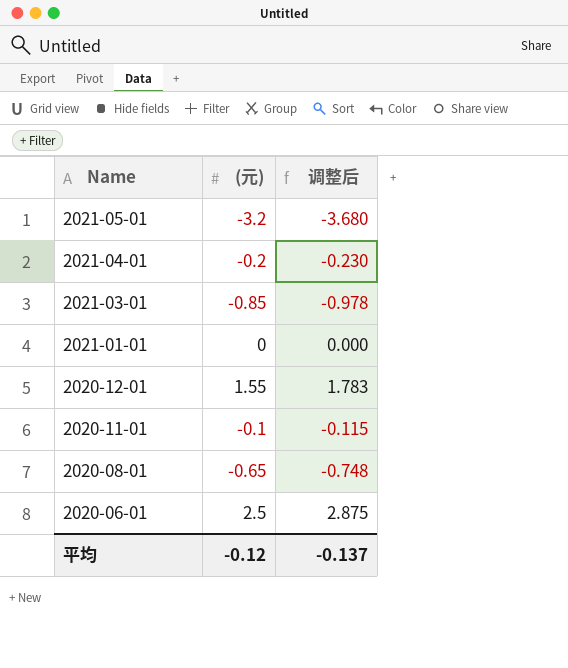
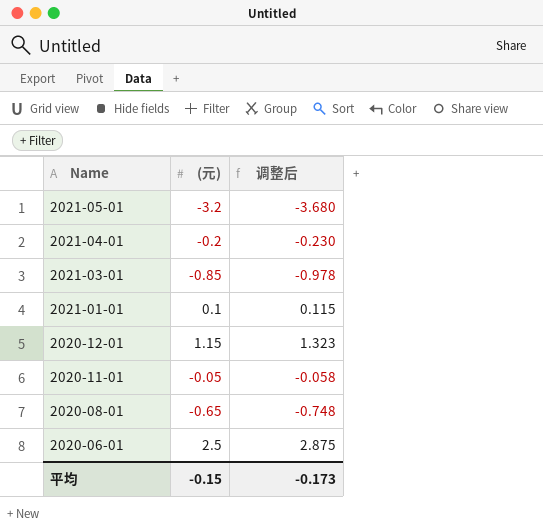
2021-01-01 | (元): 0 -> 0.1
2021-01-01 | 调整后: 0.000 -> 0.115
2020-12-01 | (元): 1.55 -> 1.15
2020-12-01 | 调整后: 1.783 -> 1.323
2020-11-01 | (元): -0.1 -> -0.05
2020-11-01 | 调整后: -0.115 -> -0.058
平均 | (元): -0.12 -> -0.15
平均 | 调整后: -0.137 -> -0.173

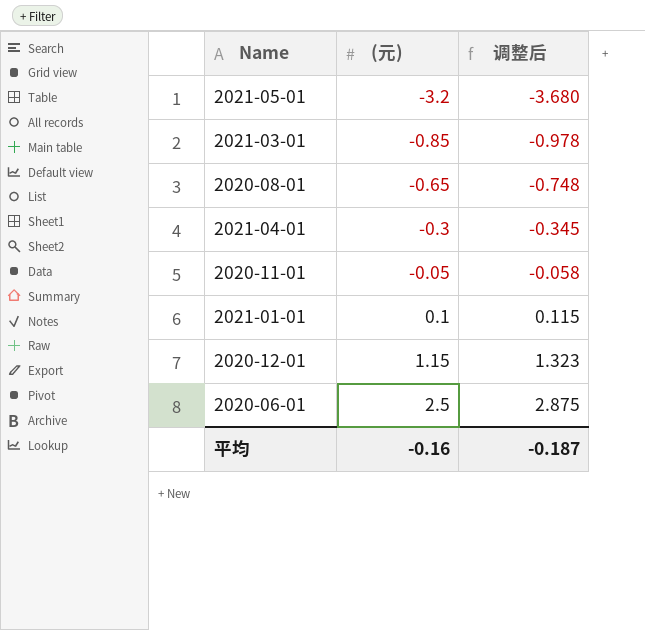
row order: Name descending -> (元) ascending
2021-04-01 | (元): -0.2 -> -0.3
2021-04-01 | 调整后: -0.230 -> -0.345
平均 | (元): -0.15 -> -0.16
平均 | 调整后: -0.173 -> -0.187

